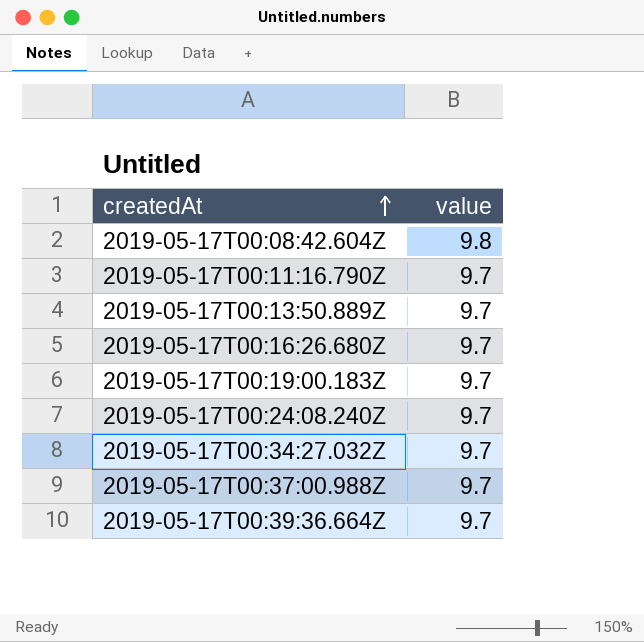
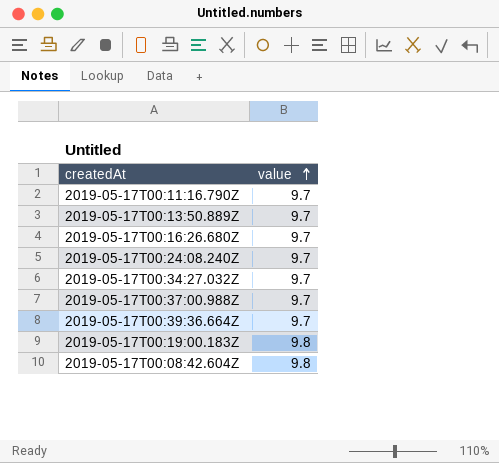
row order: createdAt ascending -> value ascending
2019-05-17T00:19:00.183Z | value: 9.7 -> 9.8

